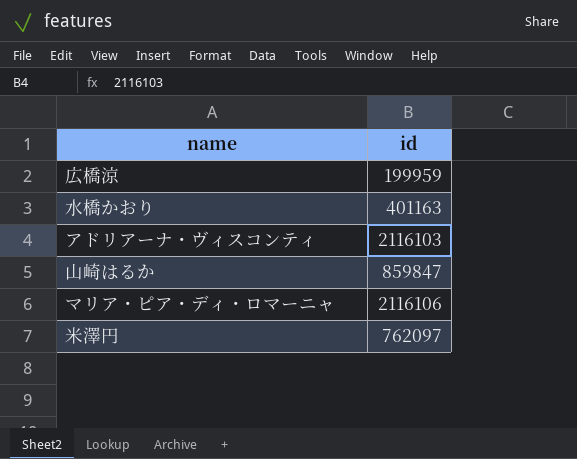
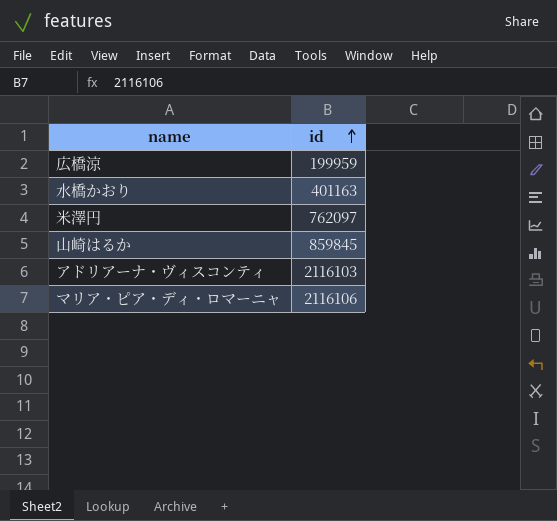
row order: none -> id ascending
山崎はるか | id: 859847 -> 859845

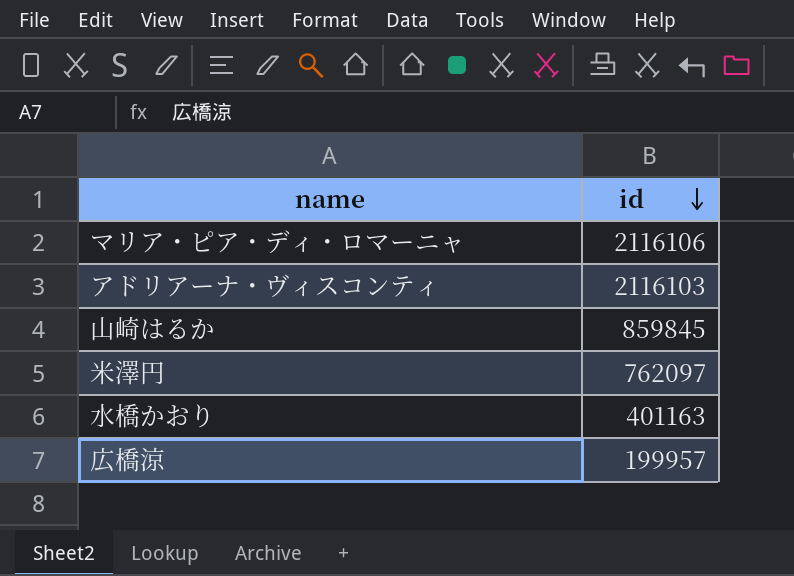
row order: id ascending -> id descending
広橋涼 | id: 199959 -> 199957

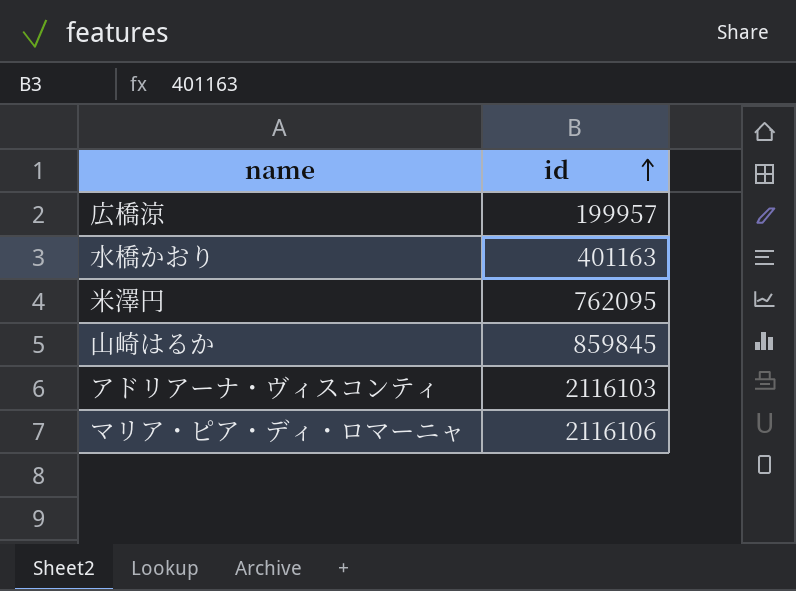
row order: id descending -> id ascending
米澤円 | id: 762097 -> 762095

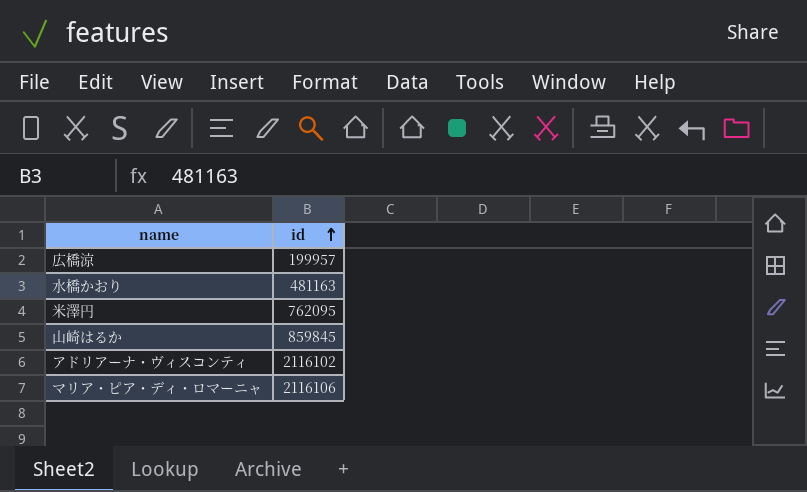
水橋かおり | id: 401163 -> 481163
アドリアーナ・ヴィスコンティ | id: 2116103 -> 2116102

